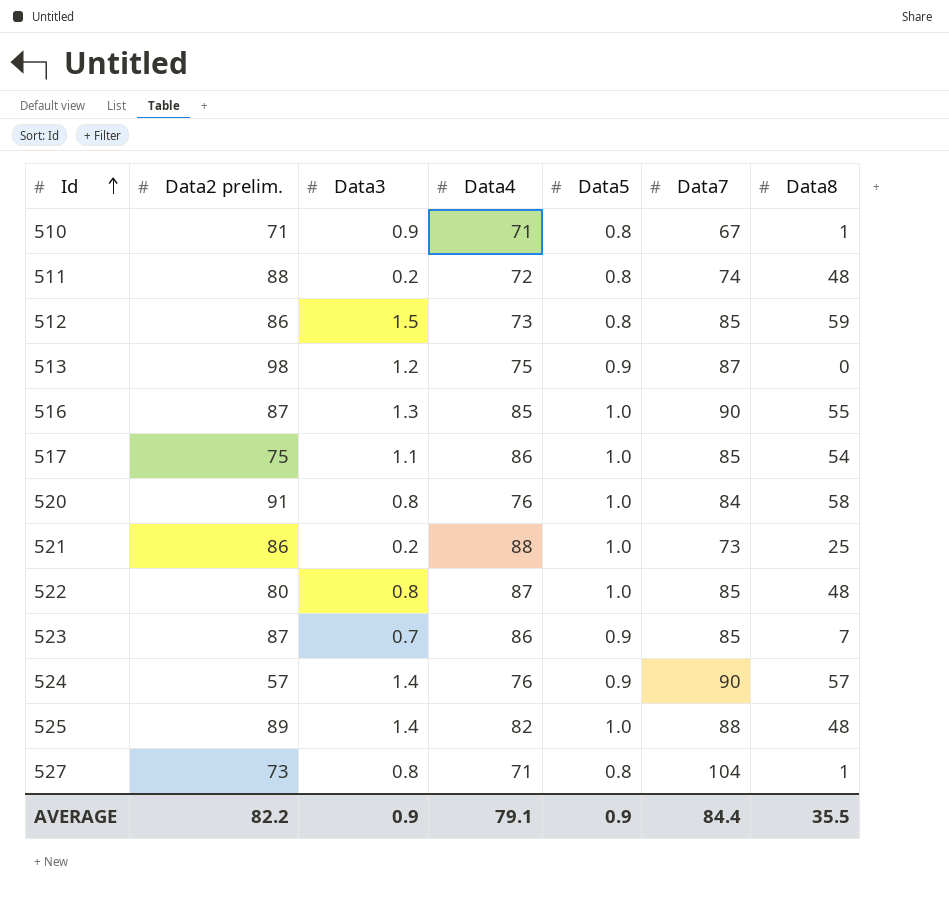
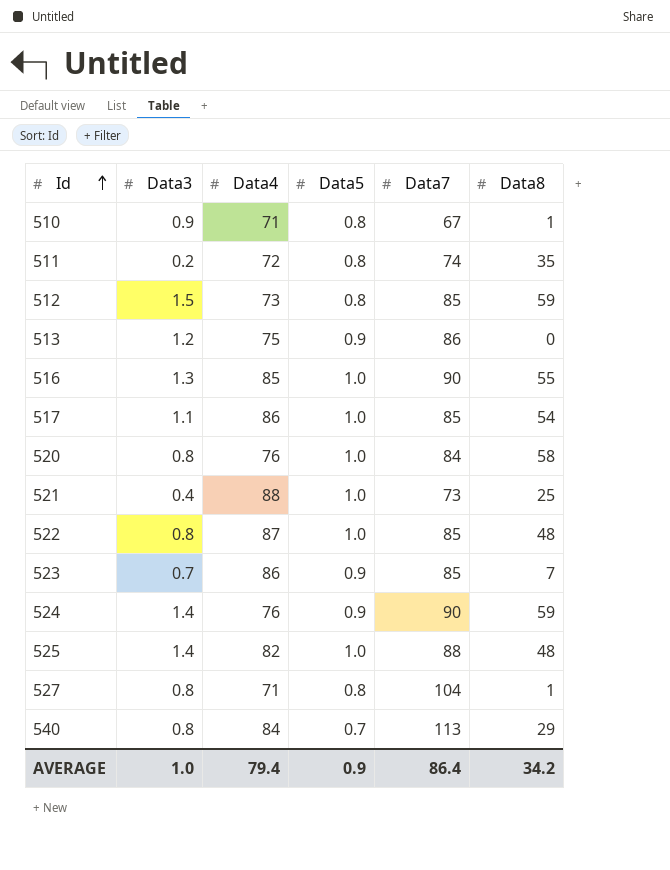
column Data2 prelim. | position: 2 -> none
511 | Data8: 48 -> 35
513 | Data7: 87 -> 86
521 | Data3: 0.2 -> 0.4
524 | Data8: 57 -> 59
row 540: none -> 0.8 | 84 | 0.7 | 113 | 29
AVERAGE | Data3: 0.9 -> 1.0
AVERAGE | Data4: 79.1 -> 79.4
AVERAGE | Data7: 84.4 -> 86.4
AVERAGE | Data8: 35.5 -> 34.2

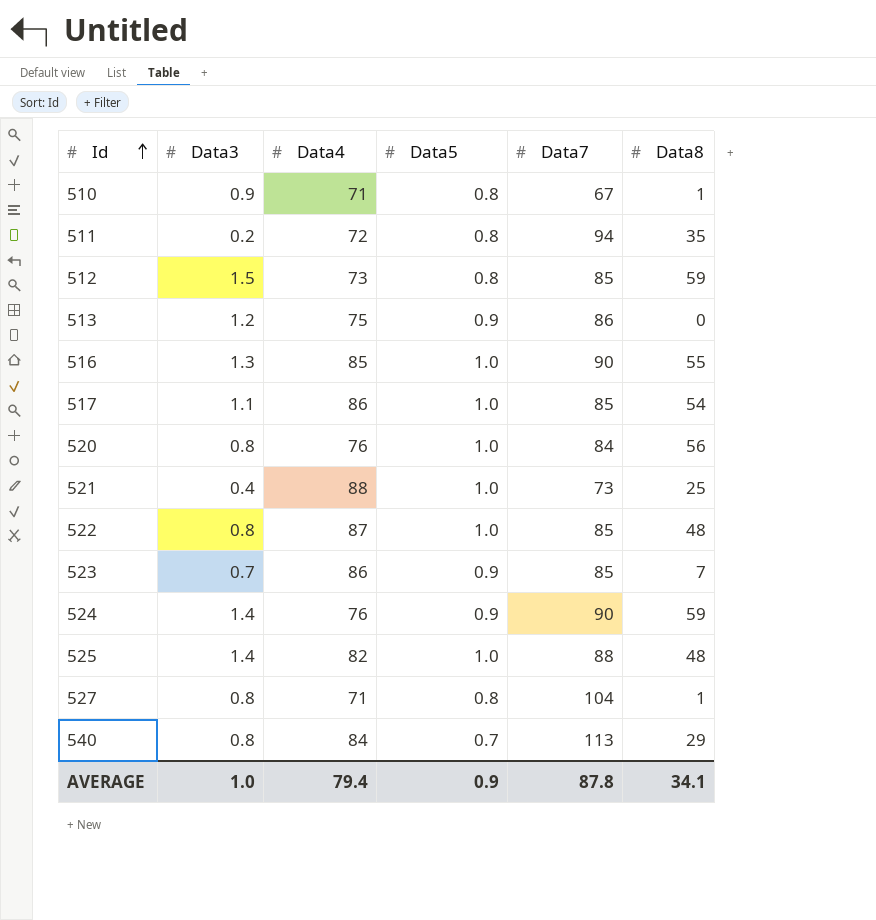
511 | Data7: 74 -> 94
520 | Data8: 58 -> 56
AVERAGE | Data7: 86.4 -> 87.8
AVERAGE | Data8: 34.2 -> 34.1

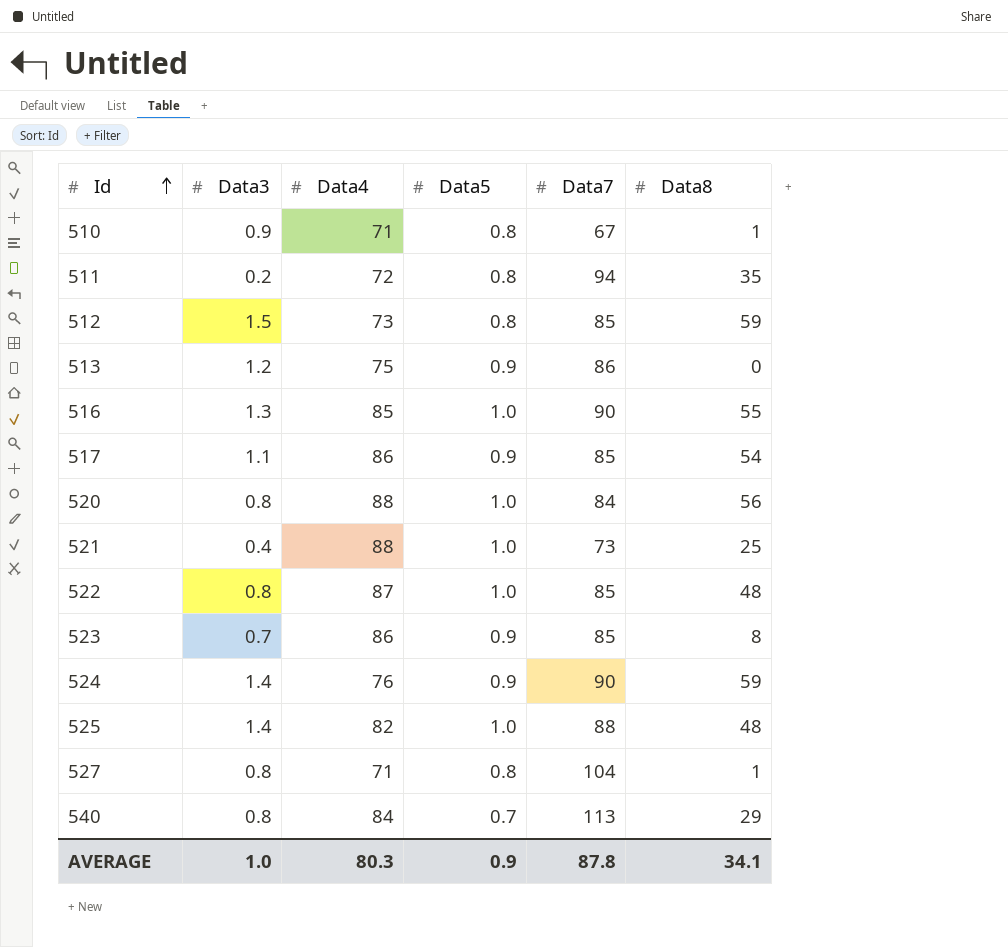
517 | Data5: 1.0 -> 0.9
520 | Data4: 76 -> 88
523 | Data8: 7 -> 8
AVERAGE | Data4: 79.4 -> 80.3

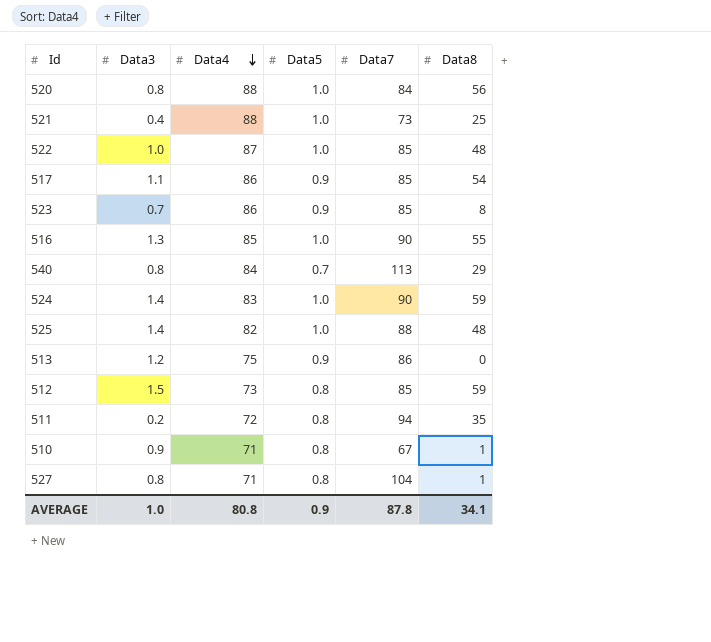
row order: Id ascending -> Data4 descending
522 | Data3: 0.8 -> 1.0
524 | Data4: 76 -> 83
524 | Data5: 0.9 -> 1.0
AVERAGE | Data4: 80.3 -> 80.8

